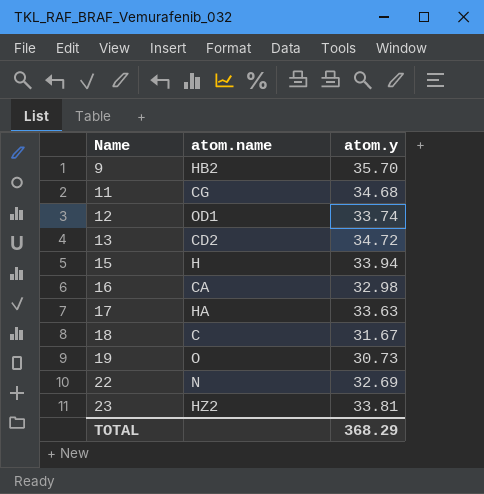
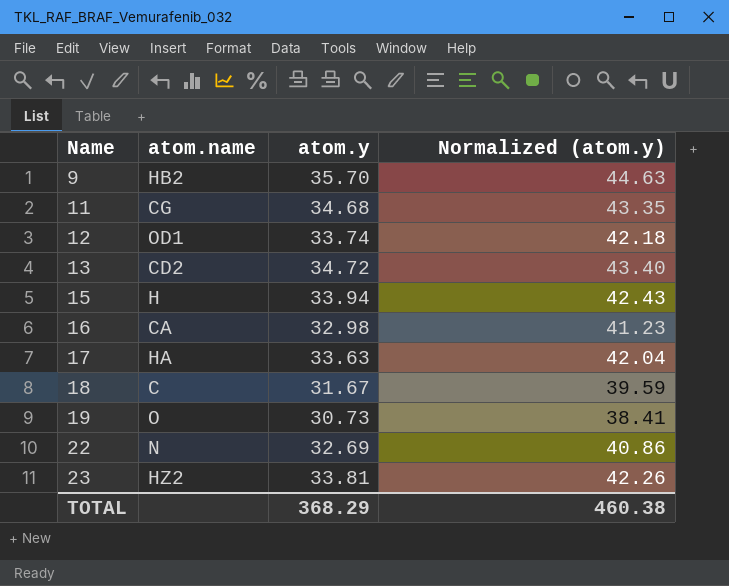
column Normalized (atom.y) | formula: none -> [atom.y] * 1.25

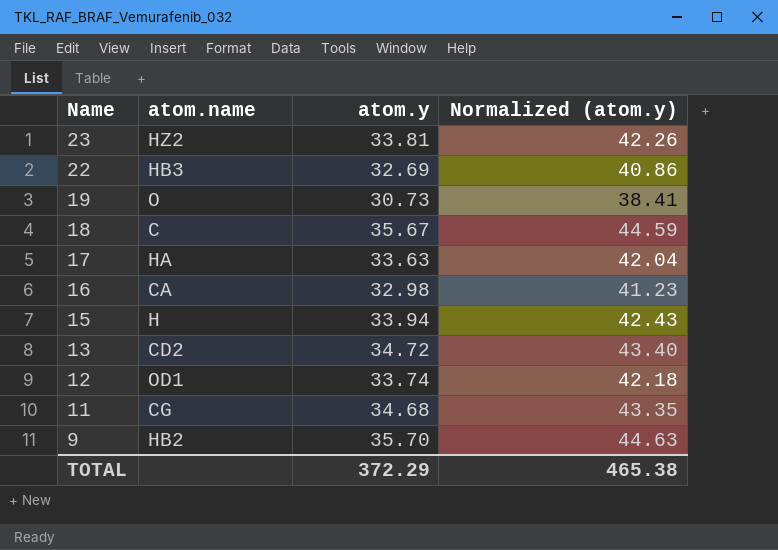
row order: Name ascending -> Name descending
22 | atom.name: N -> HB3
18 | atom.y: 31.67 -> 35.67
18 | Normalized (atom.y): 39.59 -> 44.59
TOTAL | atom.y: 368.29 -> 372.29
TOTAL | Normalized (atom.y): 460.38 -> 465.38

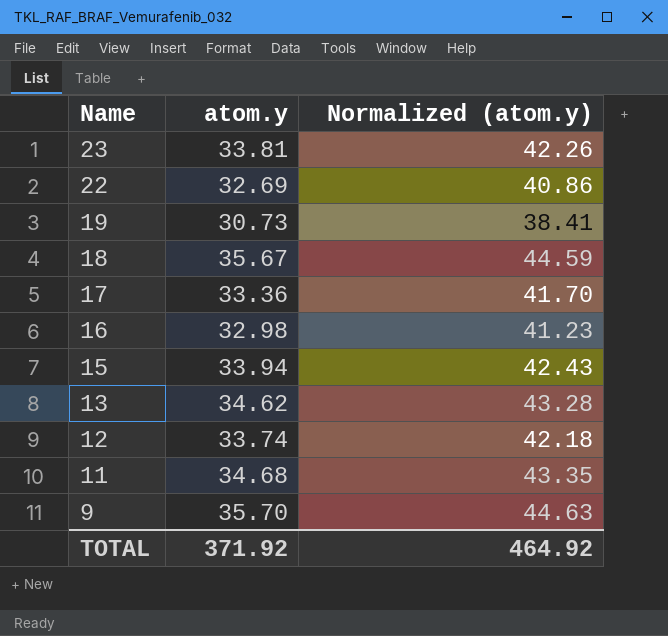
column atom.name | position: 2 -> none
17 | atom.y: 33.63 -> 33.36
17 | Normalized (atom.y): 42.04 -> 41.70
13 | atom.y: 34.72 -> 34.62
13 | Normalized (atom.y): 43.40 -> 43.28
TOTAL | atom.y: 372.29 -> 371.92
TOTAL | Normalized (atom.y): 465.38 -> 464.92

